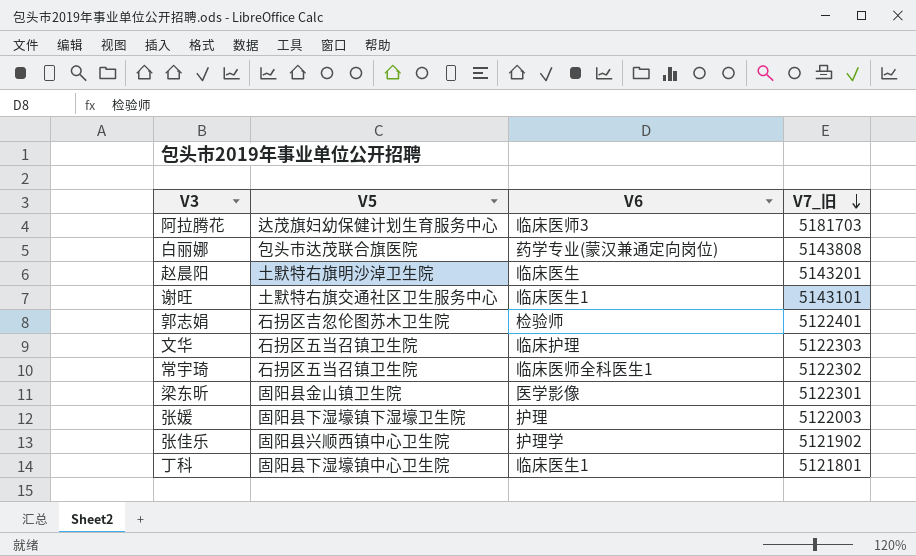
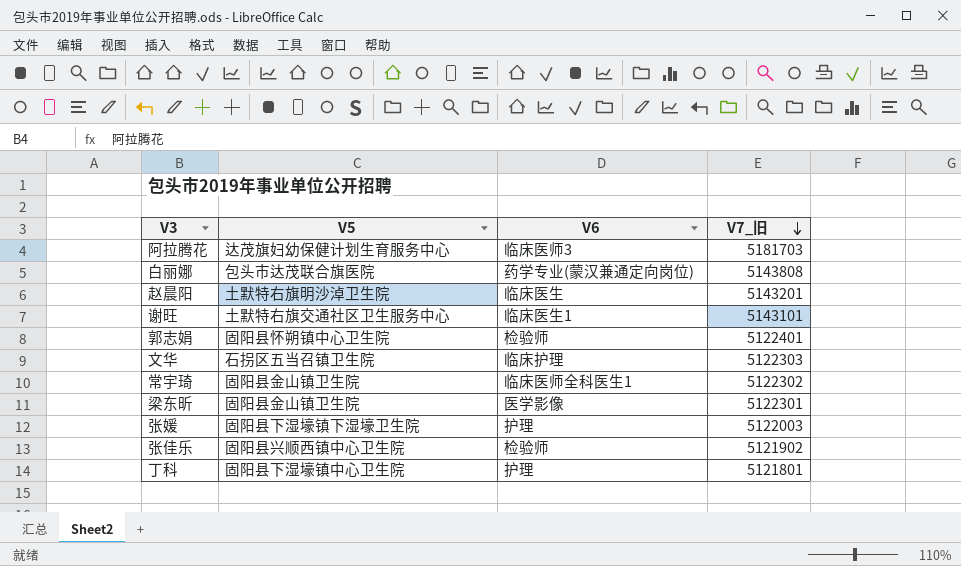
郭志娟 | V5: 石拐区吉忽伦图苏木卫生院 -> 固阳县怀朔镇中心卫生院
常宇琦 | V5: 石拐区五当召镇卫生院 -> 固阳县金山镇卫生院
张佳乐 | V6: 护理学 -> 检验师
丁科 | V6: 临床医生1 -> 护理

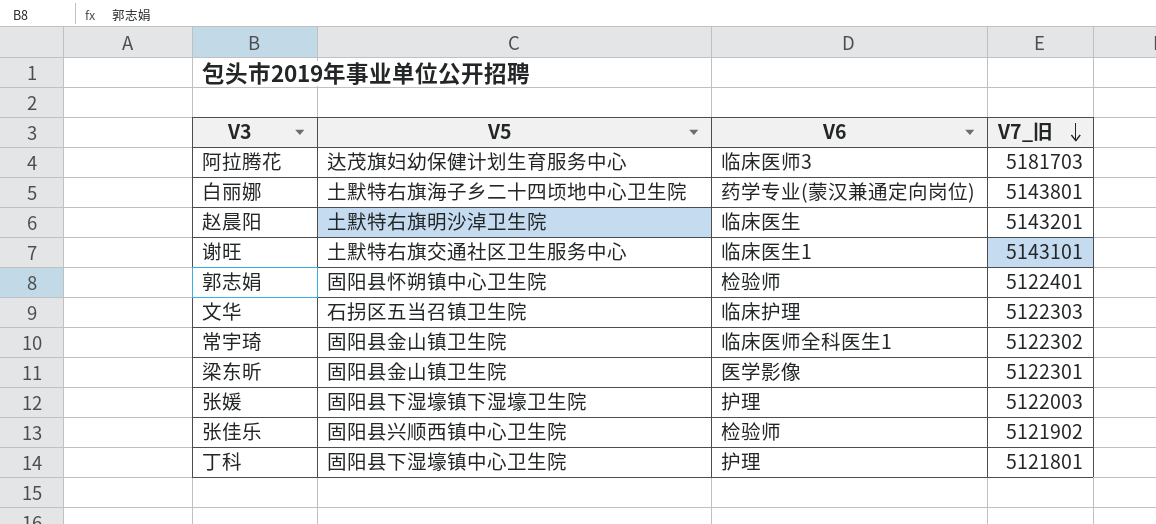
白丽娜 | V5: 包头市达茂联合旗医院 -> 土默特右旗海子乡二十四顷地中心卫生院
白丽娜 | V7_旧: 5143808 -> 5143801

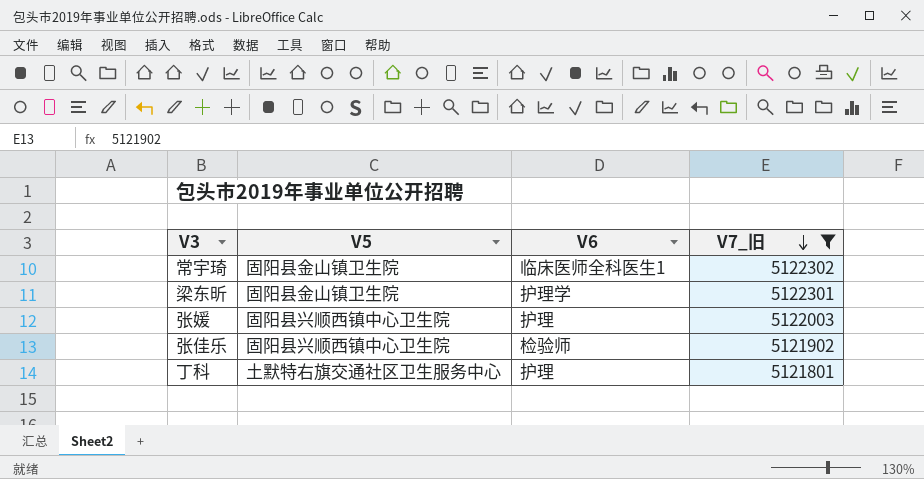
filter: none -> V7_旧 <= 5122302
梁东昕 | V6: 医学影像 -> 护理学
张媛 | V5: 固阳县下湿壕镇下湿壕卫生院 -> 固阳县兴顺西镇中心卫生院
丁科 | V5: 固阳县下湿壕镇中心卫生院 -> 土默特右旗交通社区卫生服务中心

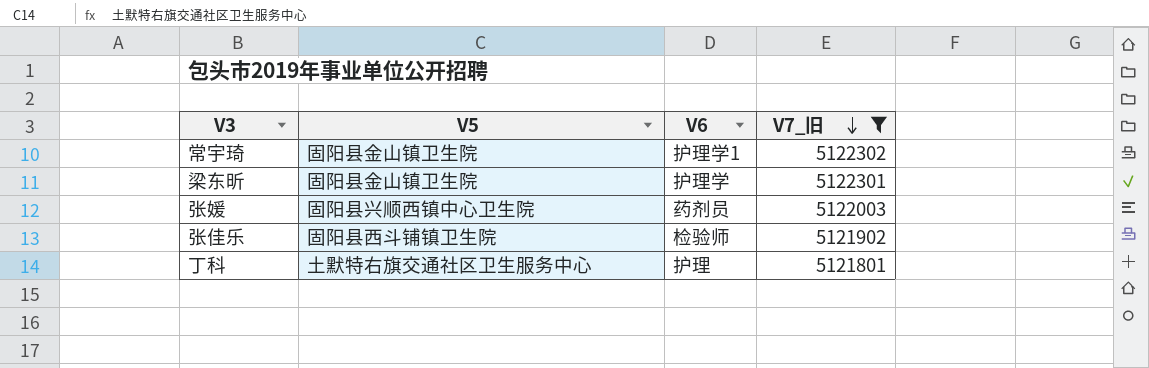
常宇琦 | V6: 临床医师全科医生1 -> 护理学1
张媛 | V6: 护理 -> 药剂员
张佳乐 | V5: 固阳县兴顺西镇中心卫生院 -> 固阳县西斗铺镇卫生院

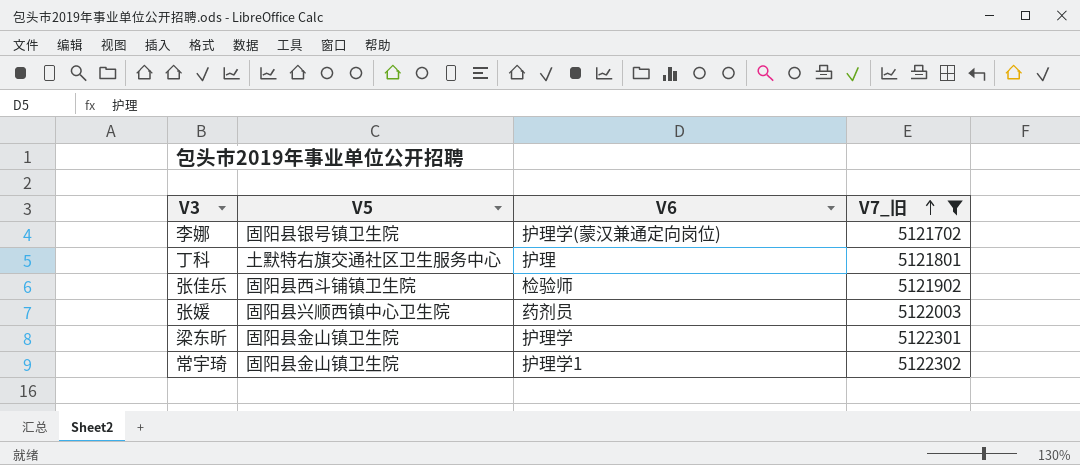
row order: V7_旧 descending -> V7_旧 ascending
row 李娜: none -> 固阳县银号镇卫生院 | 护理学(蒙汉兼通定向岗位) | 5121702

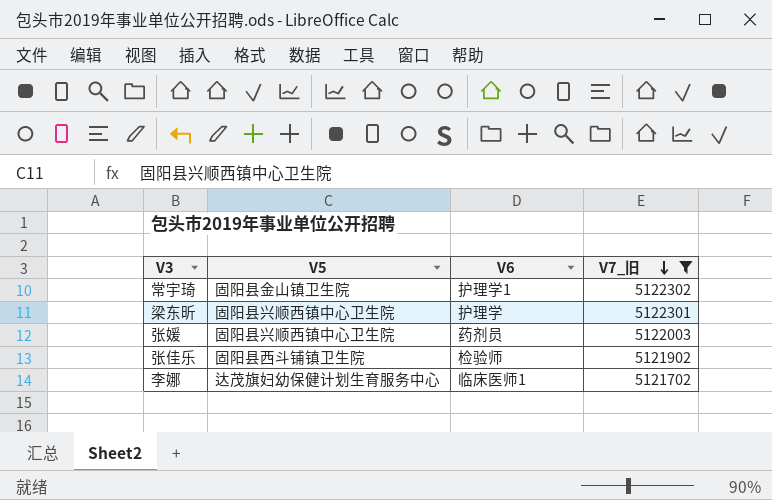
row order: V7_旧 ascending -> V7_旧 descending
row 丁科: 土默特右旗交通社区卫生服务中心 | 护理 | 5121801 -> none
梁东昕 | V5: 固阳县金山镇卫生院 -> 固阳县兴顺西镇中心卫生院
李娜 | V5: 固阳县银号镇卫生院 -> 达茂旗妇幼保健计划生育服务中心
李娜 | V6: 护理学(蒙汉兼通定向岗位) -> 临床医师1

